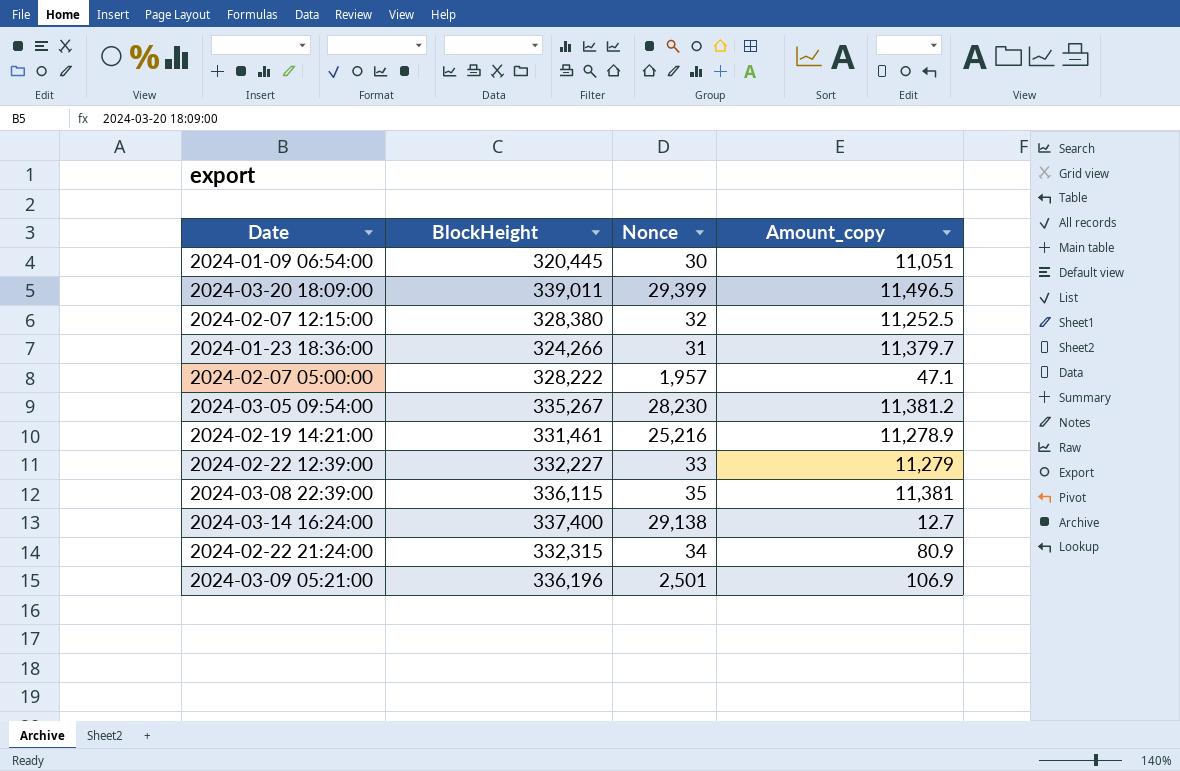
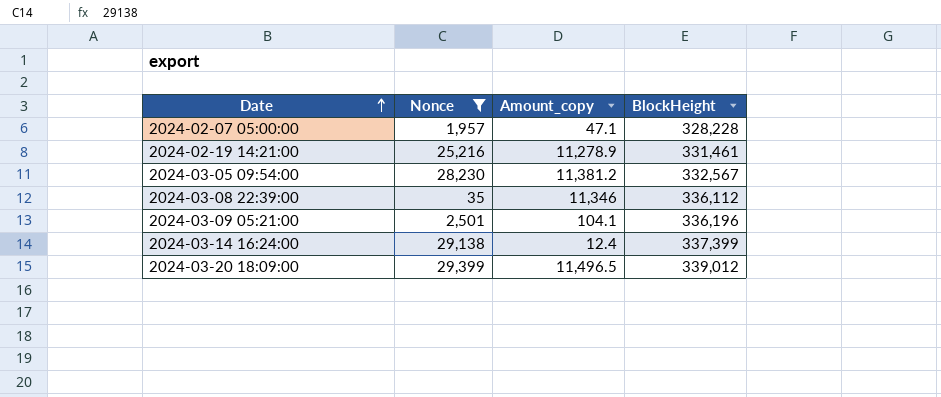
filter: none -> Nonce >= 35
row order: none -> Date ascending
column BlockHeight | position: 2 -> 4
2024-02-07 05:00:00 | BlockHeight: 328,222 -> 328,228
2024-03-05 09:54:00 | BlockHeight: 335,267 -> 332,567
2024-03-08 22:39:00 | Amount_copy: 11,381 -> 11,346
2024-03-08 22:39:00 | BlockHeight: 336,115 -> 336,112
2024-03-09 05:21:00 | Amount_copy: 106.9 -> 104.1
2024-03-14 16:24:00 | Amount_copy: 12.7 -> 12.4
2024-03-14 16:24:00 | BlockHeight: 337,400 -> 337,399
2024-03-20 18:09:00 | BlockHeight: 339,011 -> 339,012

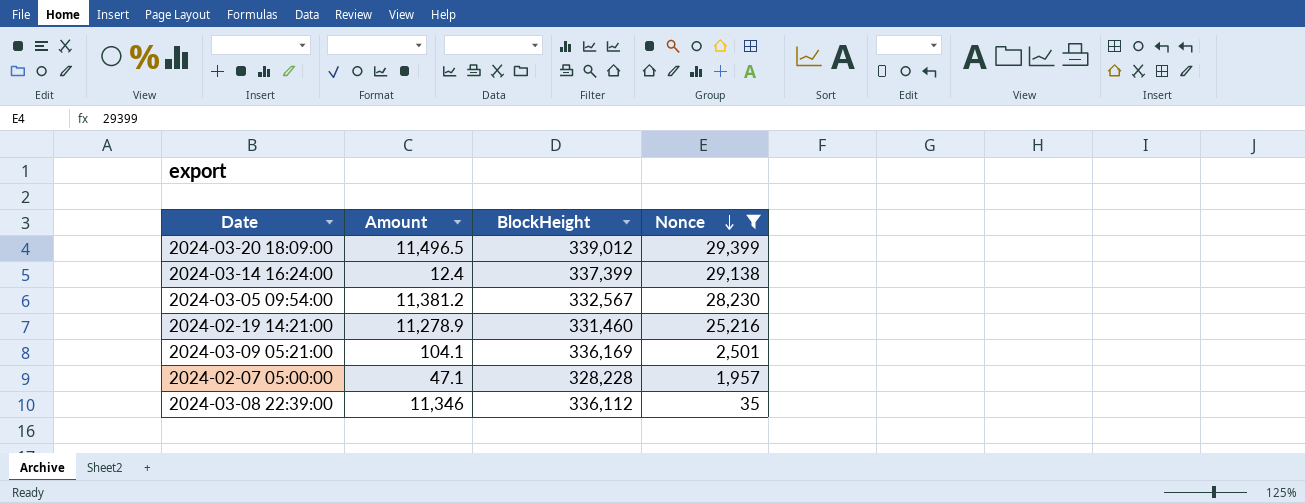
row order: Date ascending -> Nonce descending
column name: Amount_copy -> Amount
column Nonce | position: 2 -> 4
2024-02-19 14:21:00 | BlockHeight: 331,461 -> 331,460
2024-03-09 05:21:00 | BlockHeight: 336,196 -> 336,169

